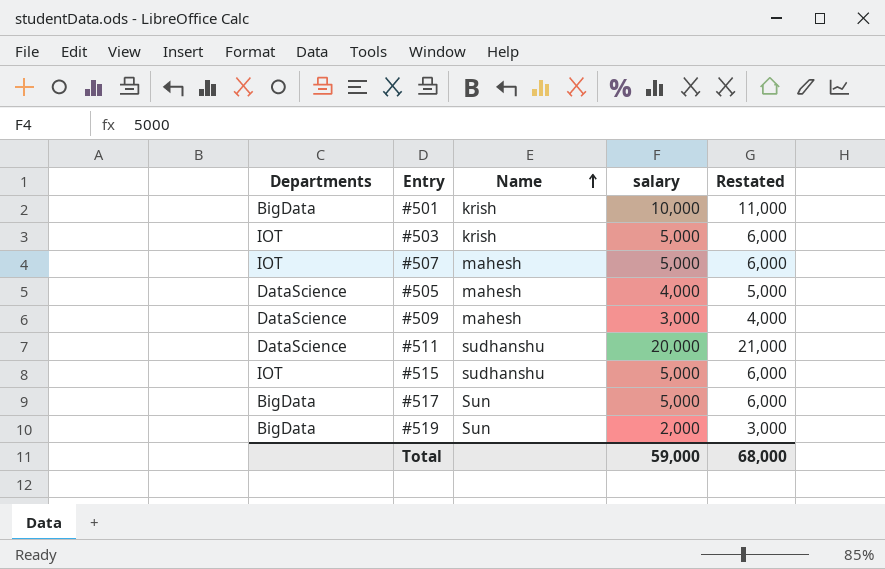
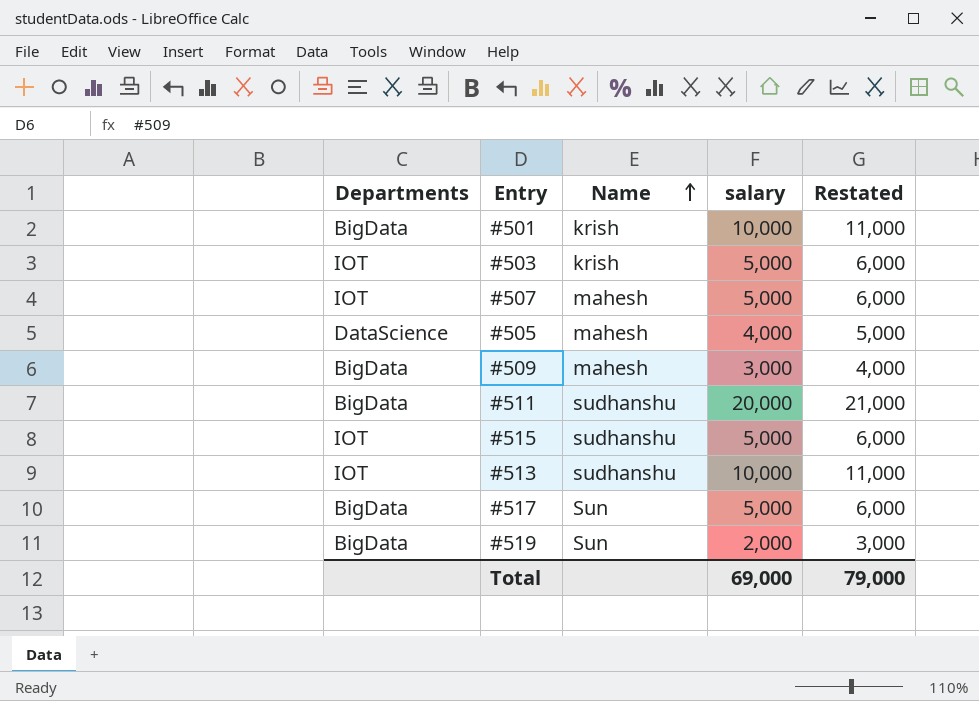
#509 | Departments: DataScience -> BigData
#511 | Departments: DataScience -> BigData
row #513: none -> IOT | sudhanshu | 10,000 | 11,000
Total | salary: 59,000 -> 69,000
Total | Restated: 68,000 -> 79,000

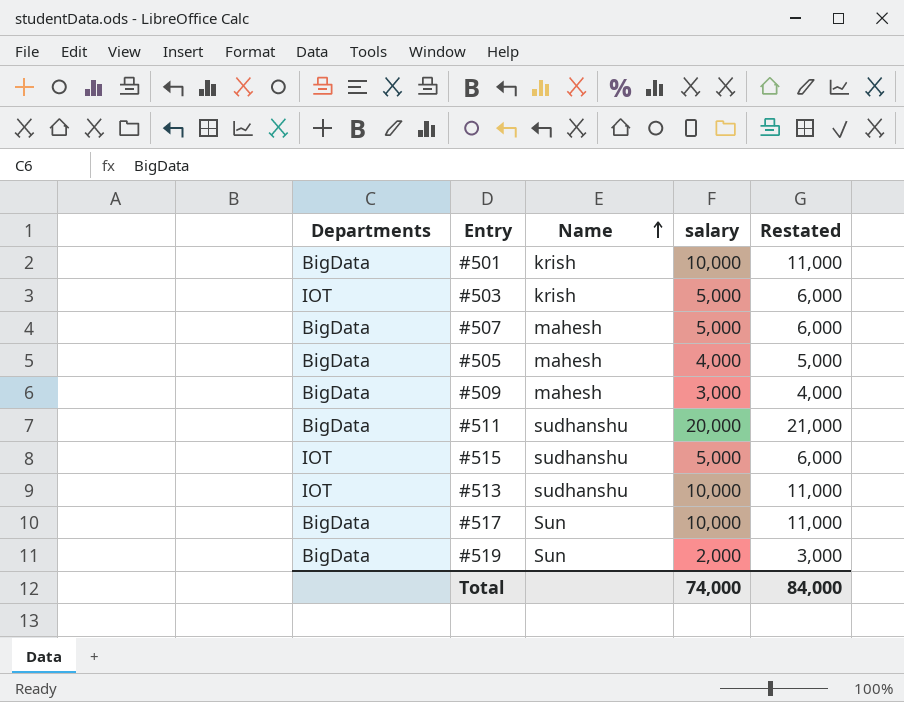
#507 | Departments: IOT -> BigData
#505 | Departments: DataScience -> BigData
#517 | salary: 5,000 -> 10,000
#517 | Restated: 6,000 -> 11,000
Total | salary: 69,000 -> 74,000
Total | Restated: 79,000 -> 84,000

